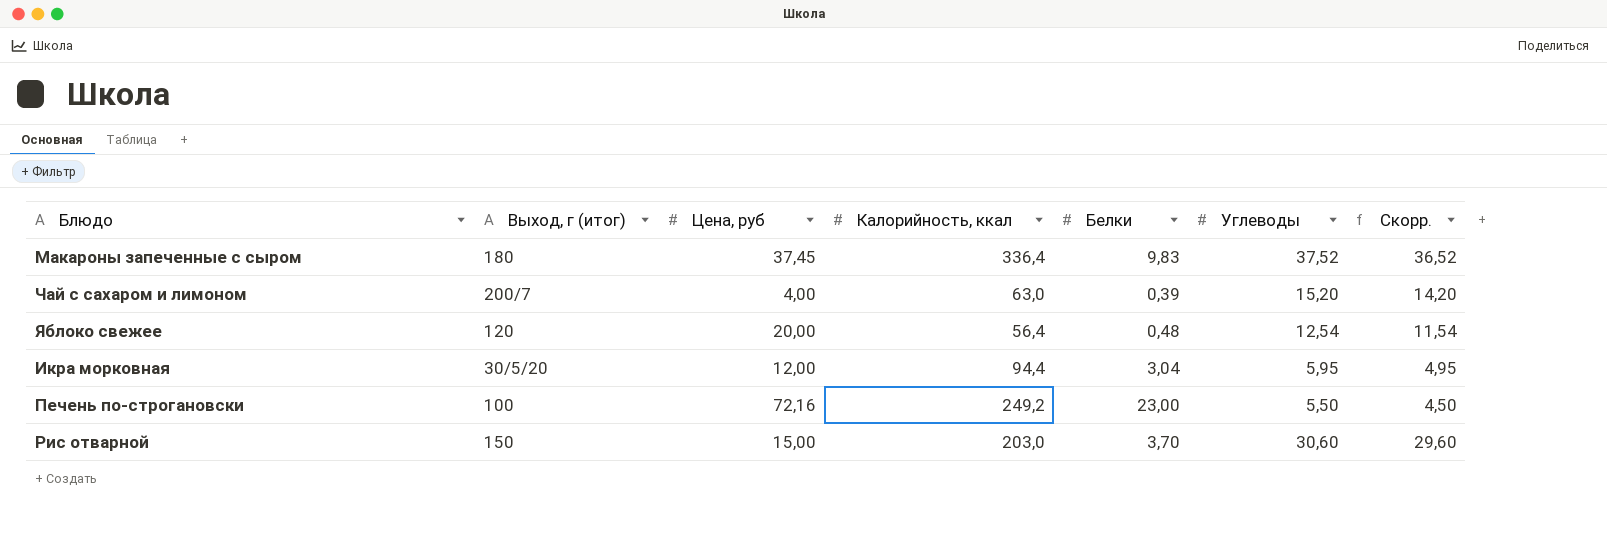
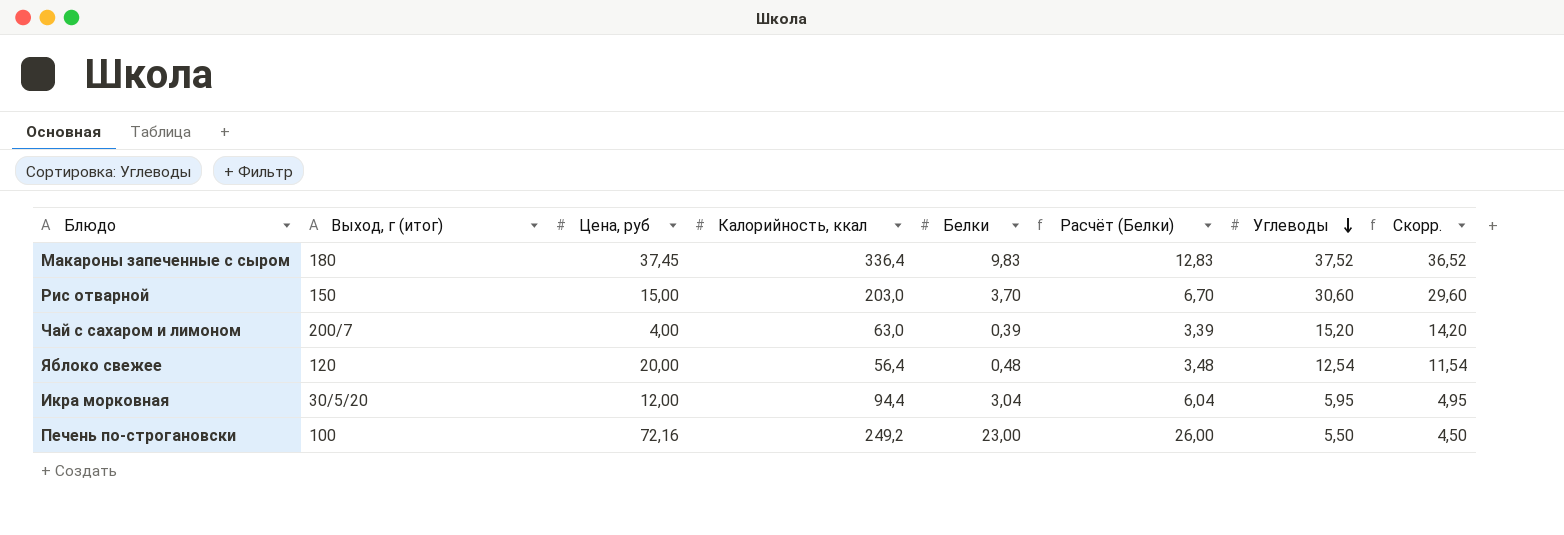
row order: none -> Углеводы descending
column Расчёт (Белки) | formula: none -> [Белки] + 3

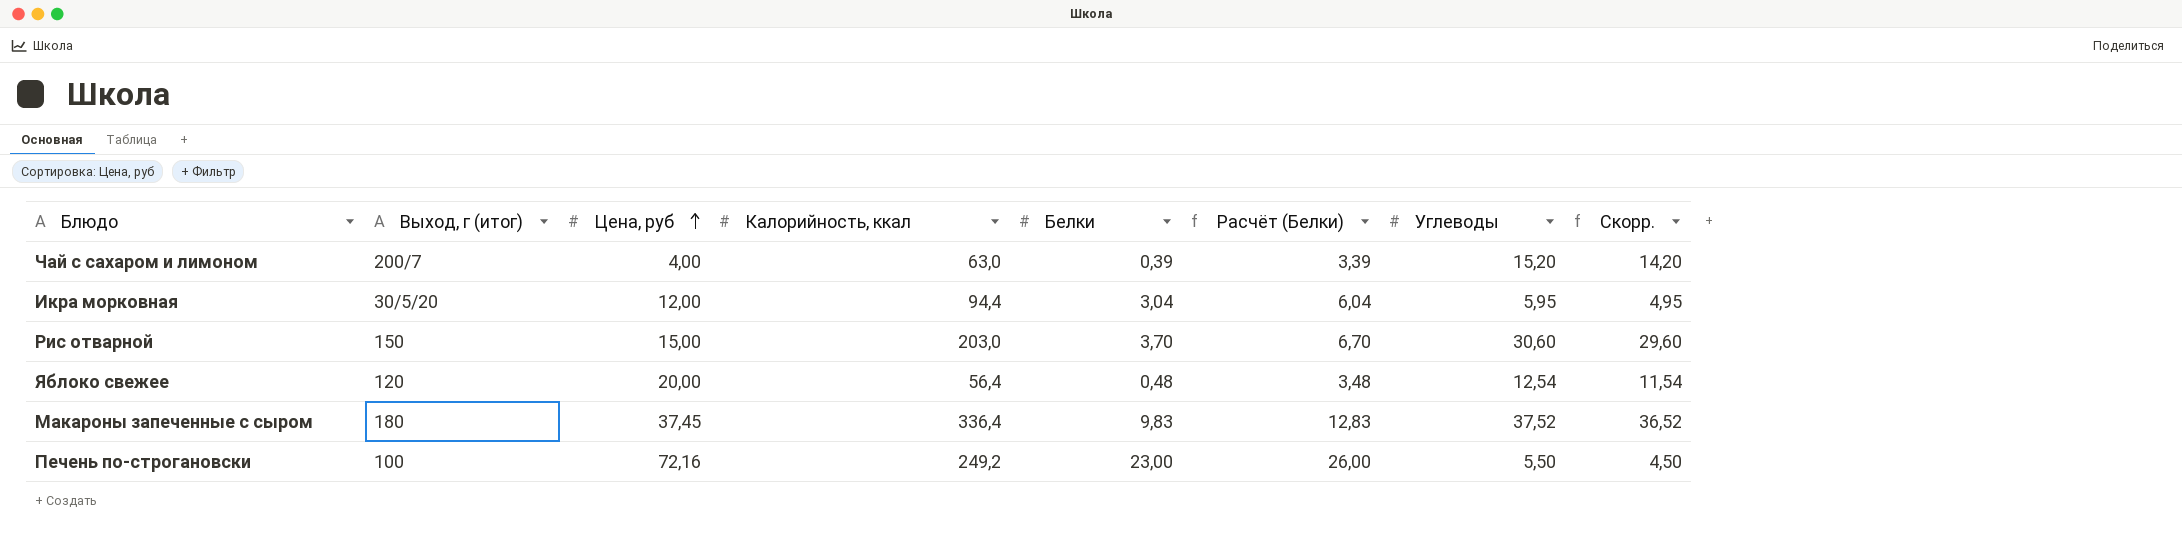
row order: Углеводы descending -> Цена, руб ascending

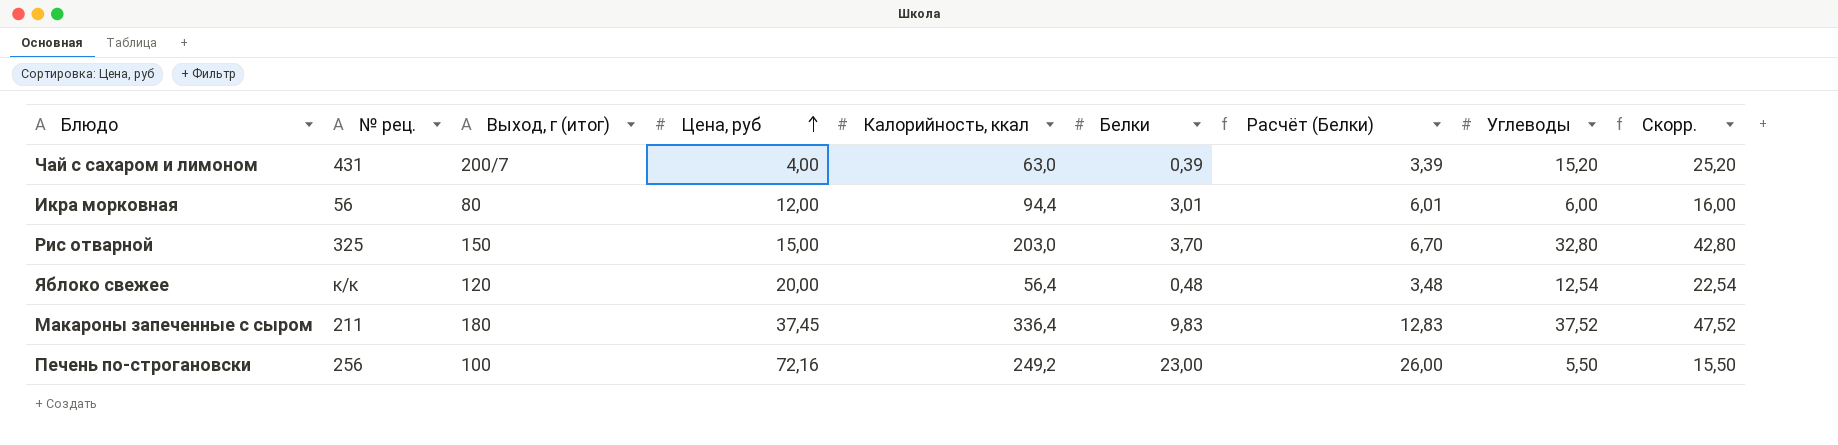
column № рец. | position: none -> 2
column Скорр. | formula: [Углеводы] - 1 -> [Углеводы] + 10
Икра морковная | Выход, г (итог): 30/5/20 -> 80
Икра морковная | Белки: 3,04 -> 3,01
Икра морковная | Расчёт (Белки): 6,04 -> 6,01
Икра морковная | Углеводы: 5,95 -> 6,00
Рис отварной | Углеводы: 30,60 -> 32,80

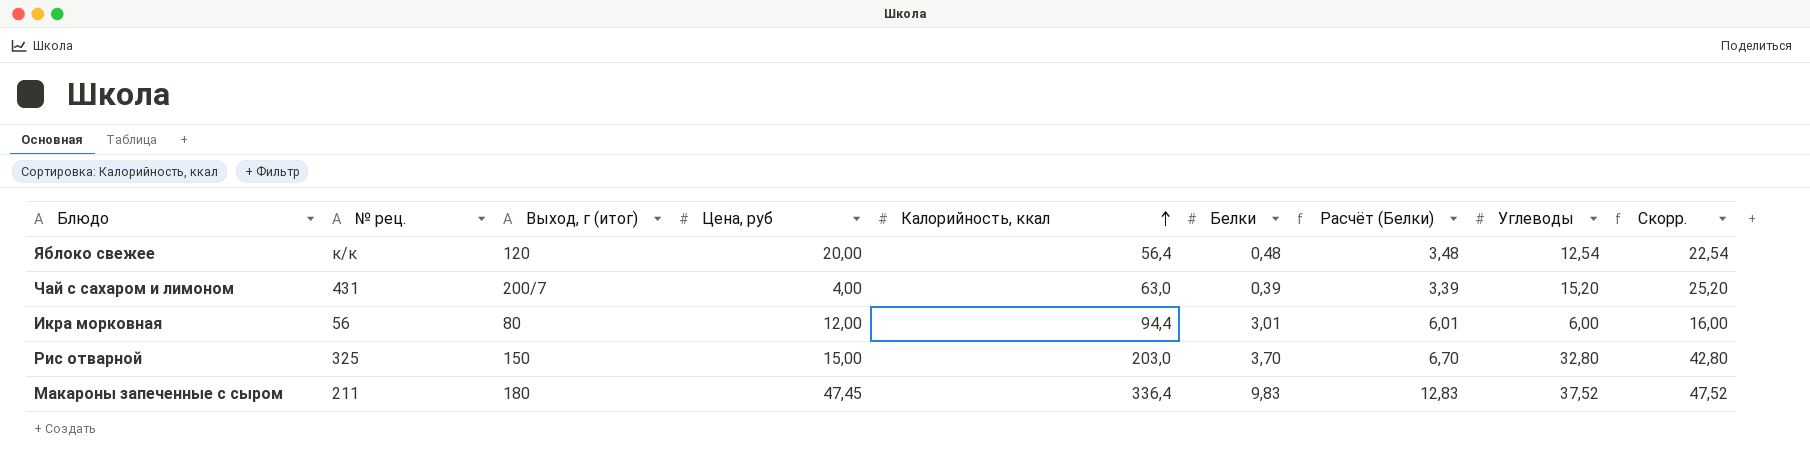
row order: Цена, руб ascending -> Калорийность, ккал ascending
row Печень по-строгановски: 256 | 100 | 72,16 | 249,2 | 23,00 | 26,00 | 5,50 | 15,50 -> none
Макароны запеченные с сыром | Цена, руб: 37,45 -> 47,45

